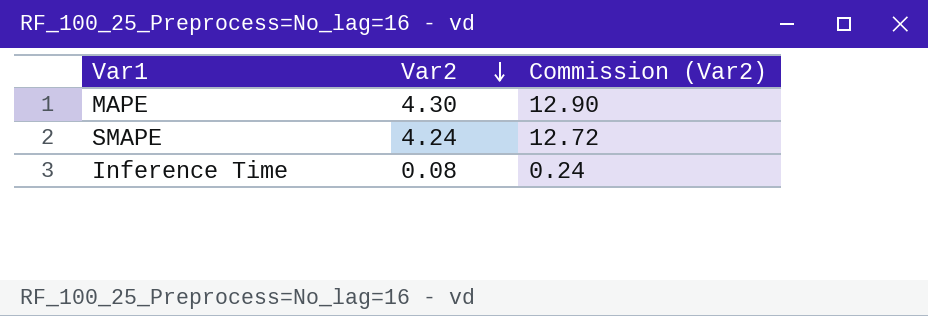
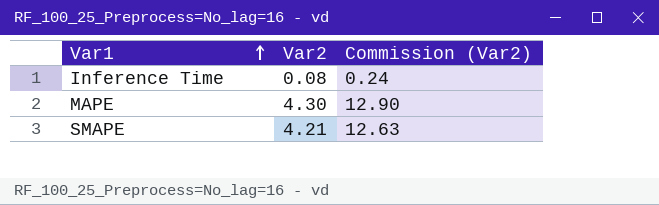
row order: Var2 descending -> Var1 ascending
SMAPE | Var2: 4.24 -> 4.21
SMAPE | Commission (Var2): 12.72 -> 12.63

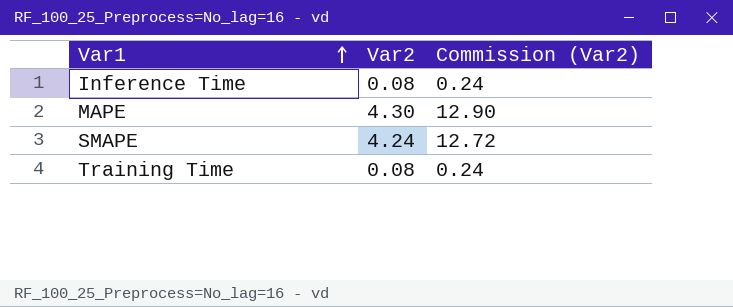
SMAPE | Var2: 4.21 -> 4.24
SMAPE | Commission (Var2): 12.63 -> 12.72
row Training Time: none -> 0.08 | 0.24

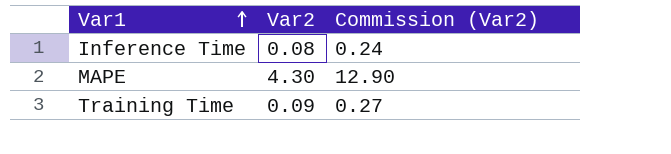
row SMAPE: 4.24 | 12.72 -> none
Training Time | Var2: 0.08 -> 0.09
Training Time | Commission (Var2): 0.24 -> 0.27

